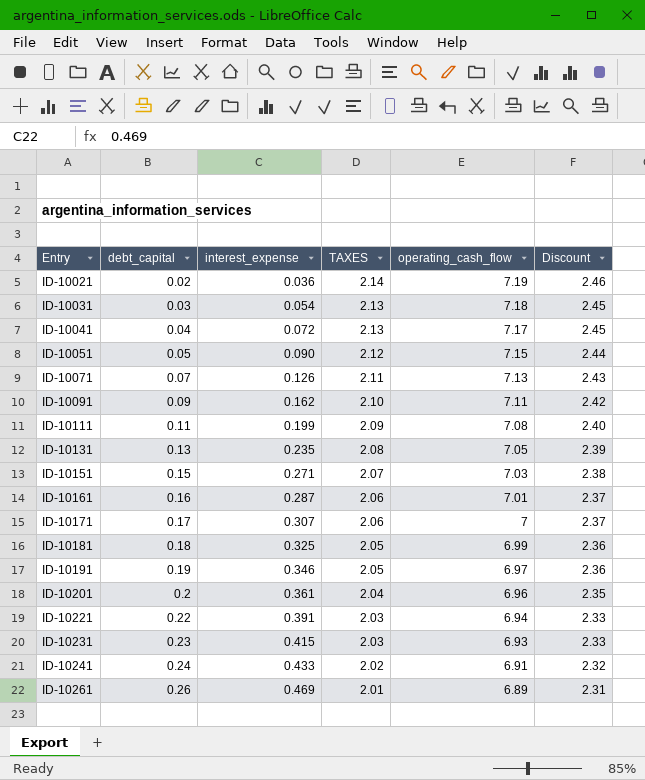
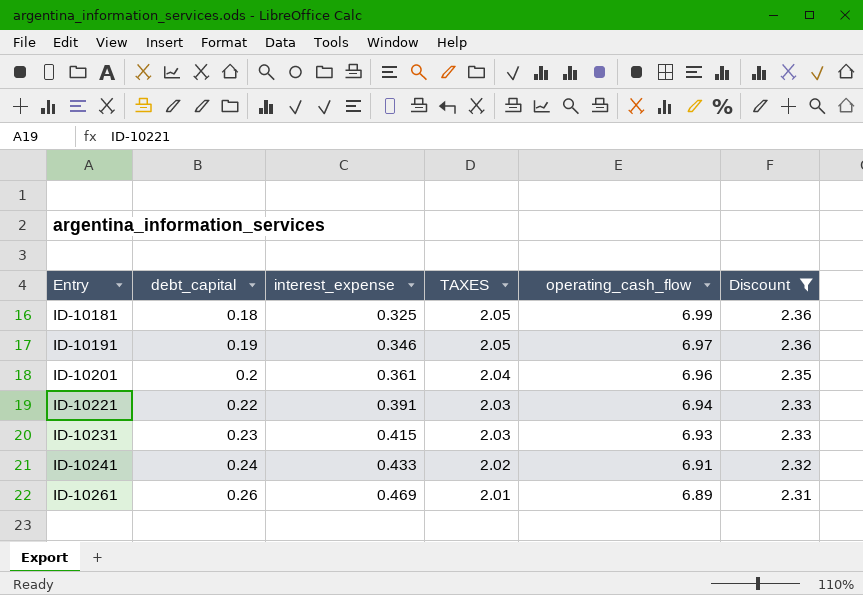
filter: none -> Discount <= 2.36

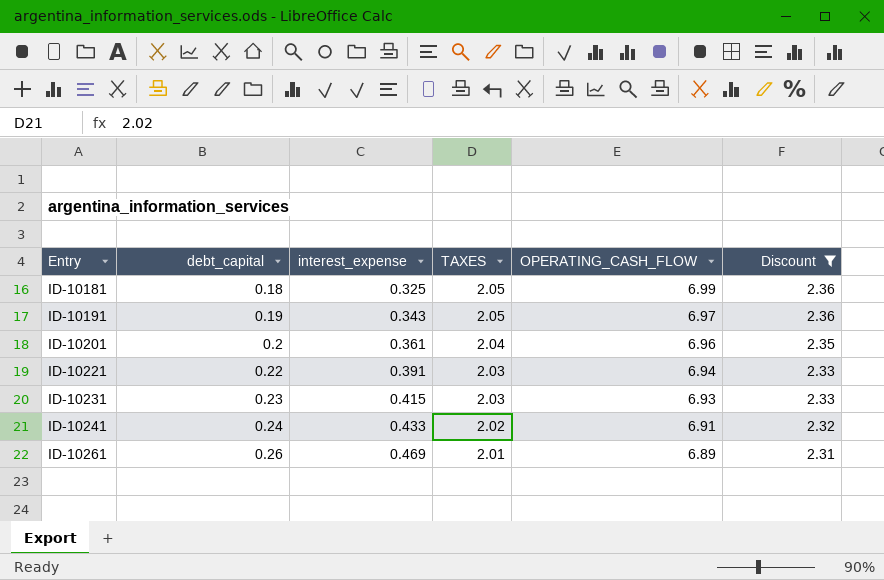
column name: operating_cash_flow -> OPERATING_CASH_FLOW
ID-10191 | interest_expense: 0.346 -> 0.343

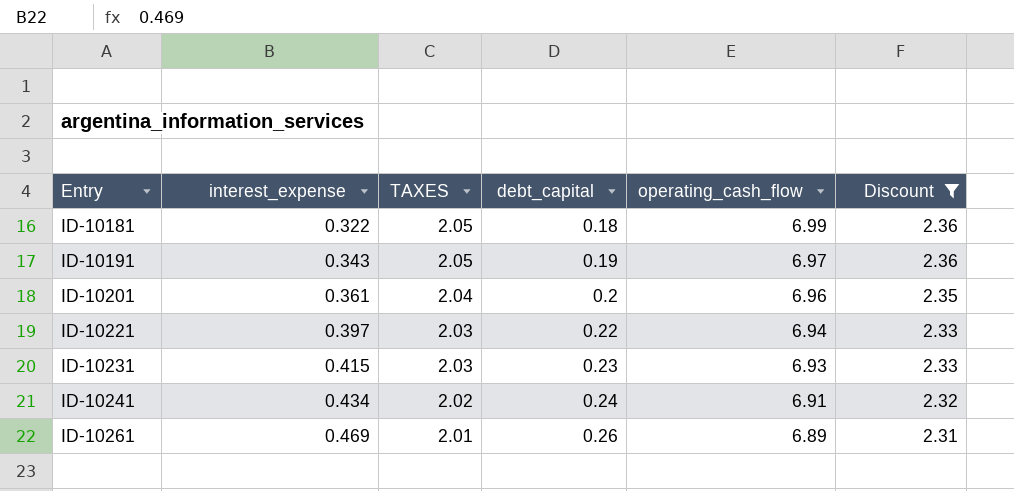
column debt_capital | position: 2 -> 4
column name: OPERATING_CASH_FLOW -> operating_cash_flow
ID-10181 | interest_expense: 0.325 -> 0.322
ID-10221 | interest_expense: 0.391 -> 0.397
ID-10241 | interest_expense: 0.433 -> 0.434

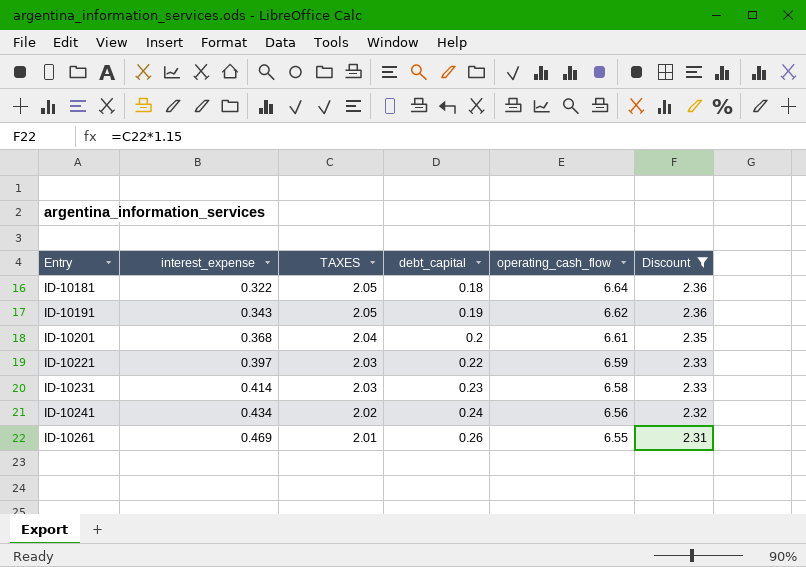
ID-10181 | operating_cash_flow: 6.99 -> 6.64
ID-10191 | operating_cash_flow: 6.97 -> 6.62
ID-10201 | interest_expense: 0.361 -> 0.368
ID-10201 | operating_cash_flow: 6.96 -> 6.61
ID-10221 | operating_cash_flow: 6.94 -> 6.59
ID-10231 | interest_expense: 0.415 -> 0.414
ID-10231 | operating_cash_flow: 6.93 -> 6.58
ID-10241 | operating_cash_flow: 6.91 -> 6.56
ID-10261 | operating_cash_flow: 6.89 -> 6.55

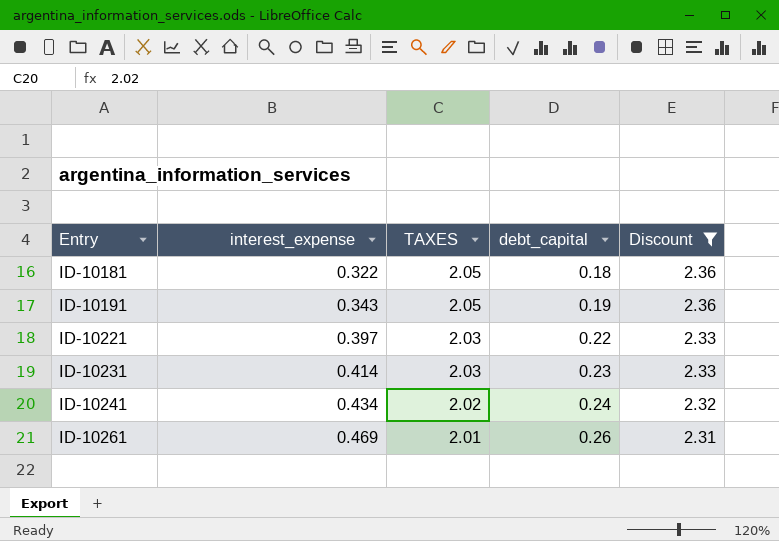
column operating_cash_flow | position: 5 -> none
row ID-10201: 0.368 | 2.04 | 0.2 | 6.61 | 2.35 -> none

